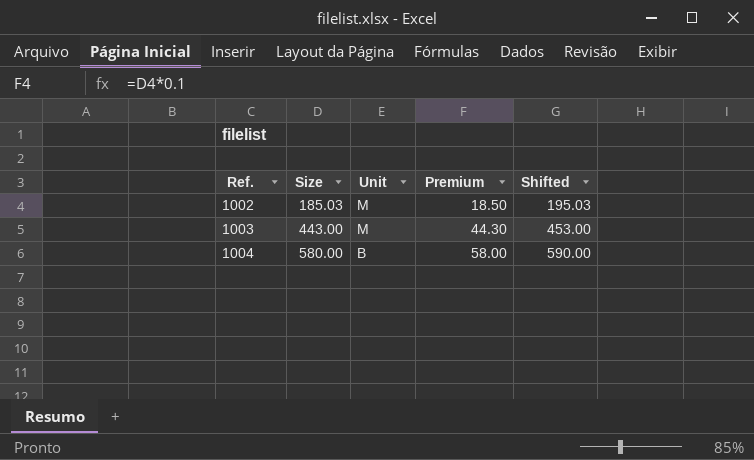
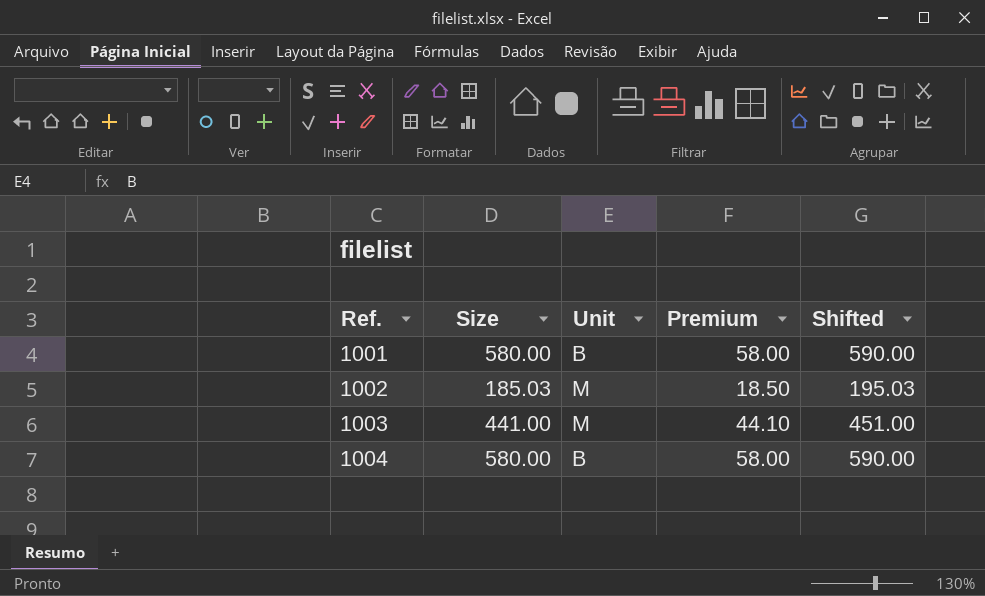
row 1001: none -> 580.00 | B | 58.00 | 590.00
1003 | Size: 443.00 -> 441.00
1003 | Premium: 44.30 -> 44.10
1003 | Shifted: 453.00 -> 451.00

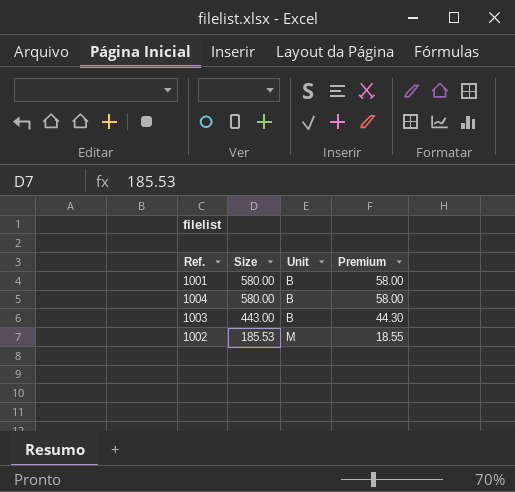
row order: Ref. ascending -> Size descending
column Shifted | formula: [Size] + 10 -> none
1003 | Size: 441.00 -> 443.00
1003 | Unit: M -> B
1003 | Premium: 44.10 -> 44.30
1002 | Size: 185.03 -> 185.53
1002 | Premium: 18.50 -> 18.55

